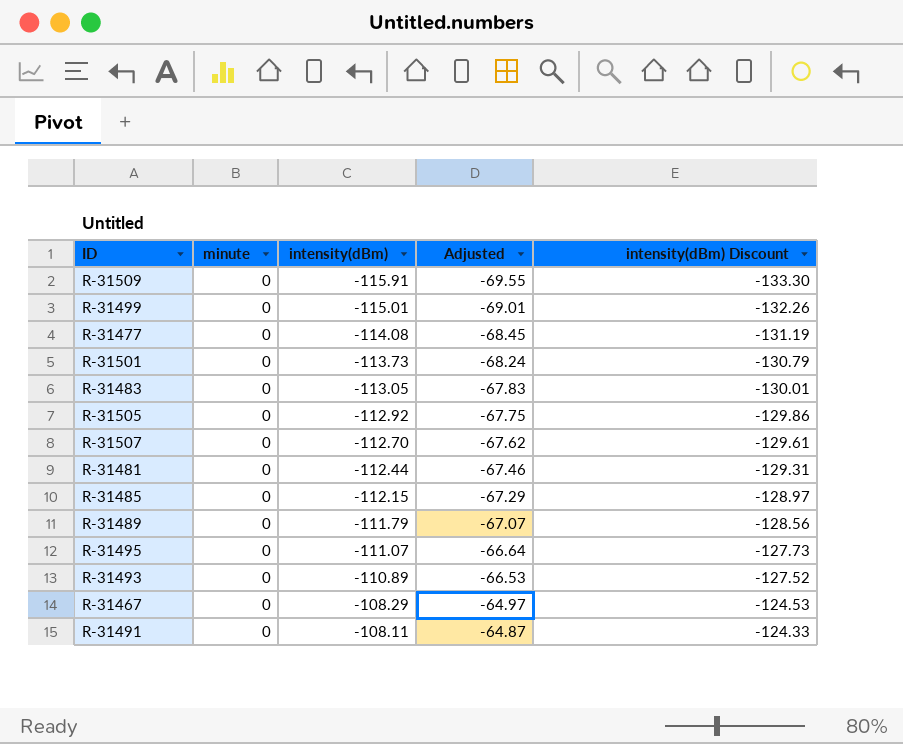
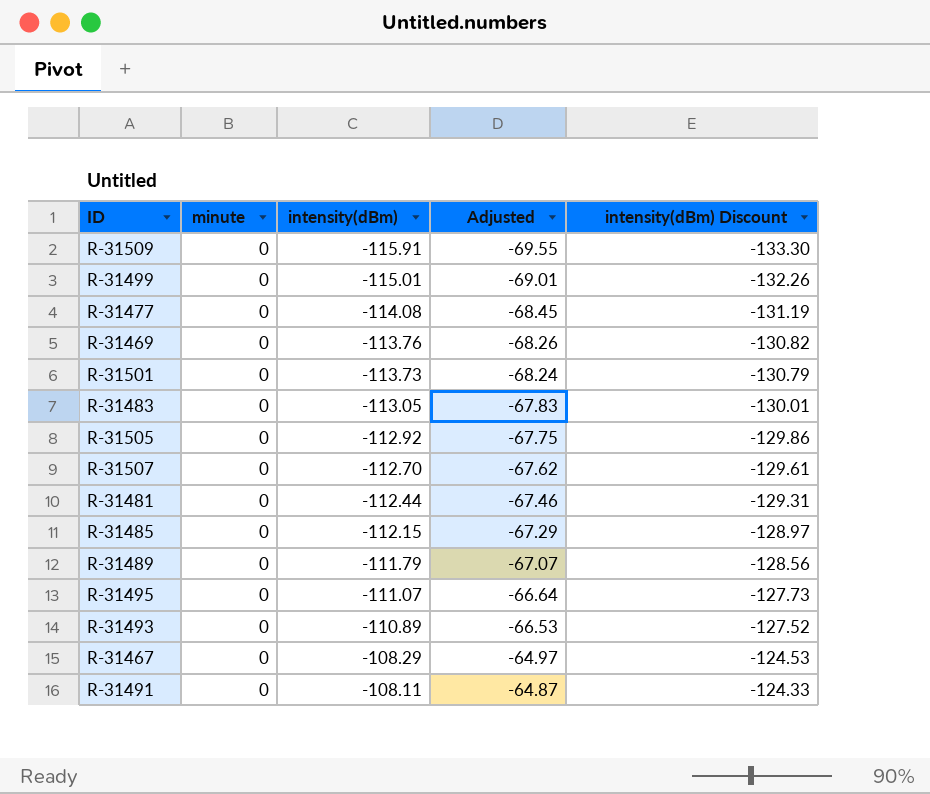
row R-31469: none -> 0 | -113.76 | -68.26 | -130.82

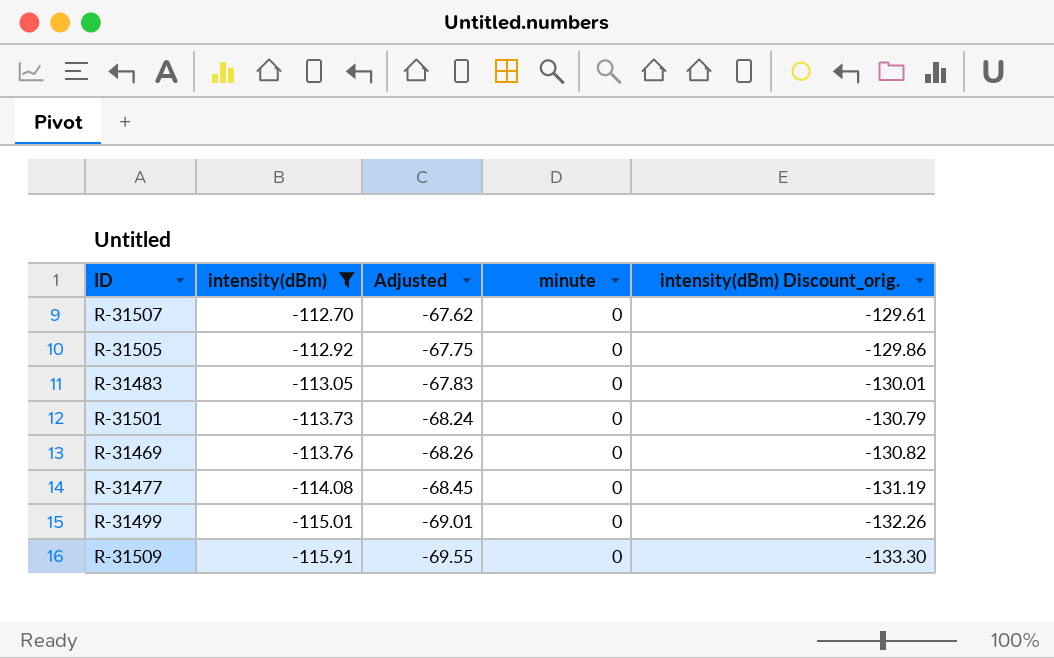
filter: none -> intensity(dBm) <= -112.70
row order: intensity(dBm) ascending -> intensity(dBm) descending
column minute | position: 2 -> 4
column name: intensity(dBm) Discount -> intensity(dBm) Discount_orig.

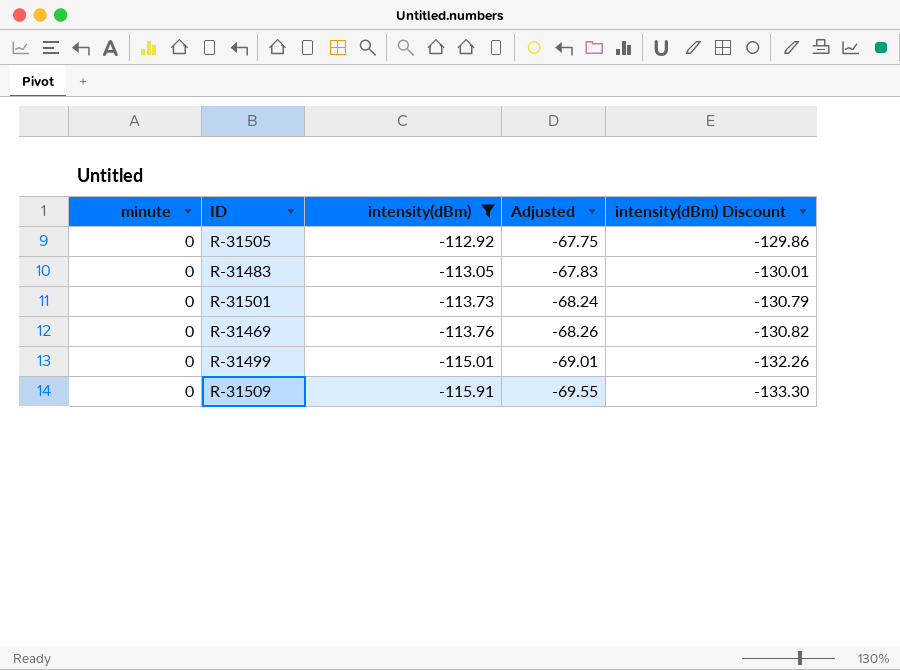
column minute | position: 4 -> 1
column name: intensity(dBm) Discount_orig. -> intensity(dBm) Discount
row R-31507: -112.70 | -67.62 | 0 | -129.61 -> none
row R-31477: -114.08 | -68.45 | 0 | -131.19 -> none

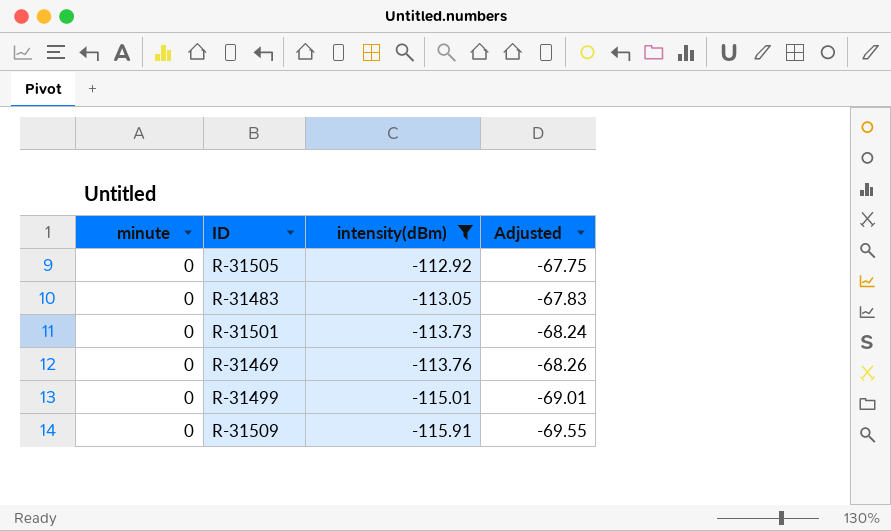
column intensity(dBm) Discount | formula: [intensity(dBm)] * 1.15 -> none

